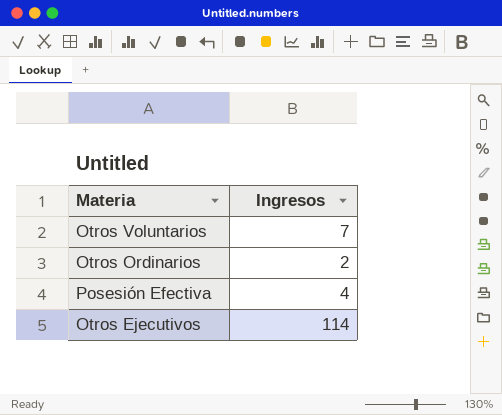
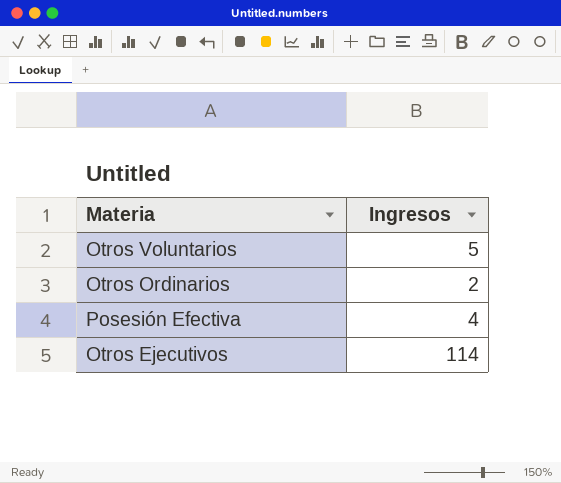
Otros Voluntarios | Ingresos: 7 -> 5

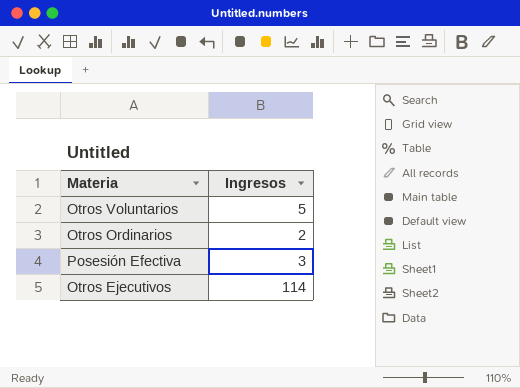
Posesión Efectiva | Ingresos: 4 -> 3

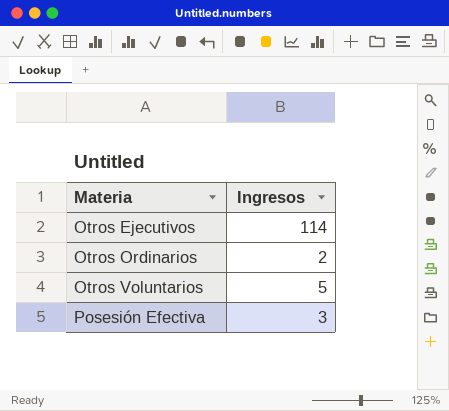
row order: none -> Materia ascending

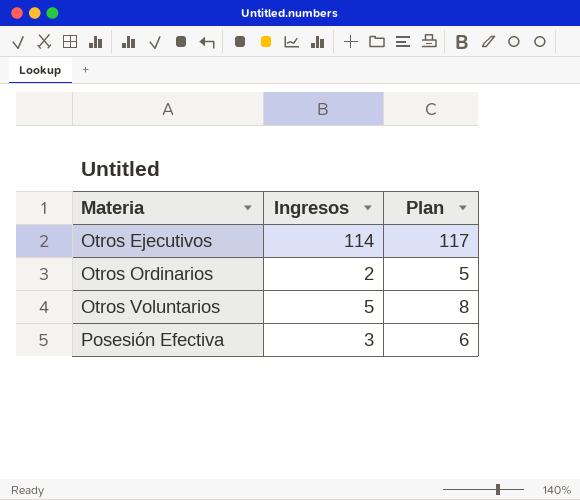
column Plan | formula: none -> [Ingresos] + 3

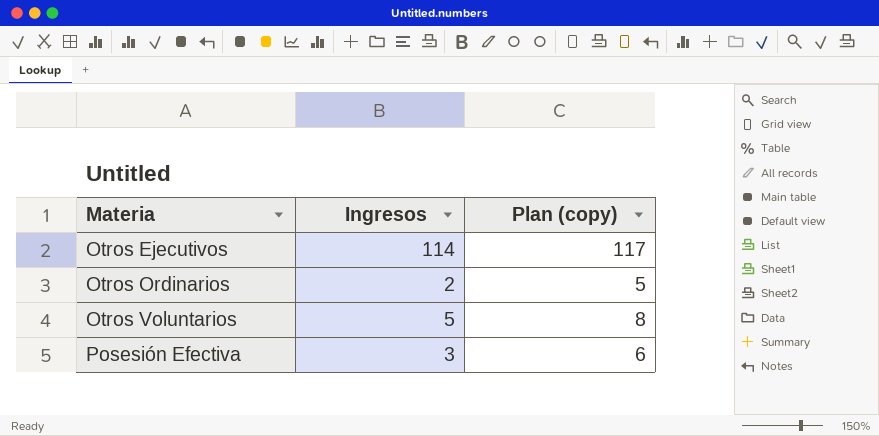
column name: Plan -> Plan (copy)

